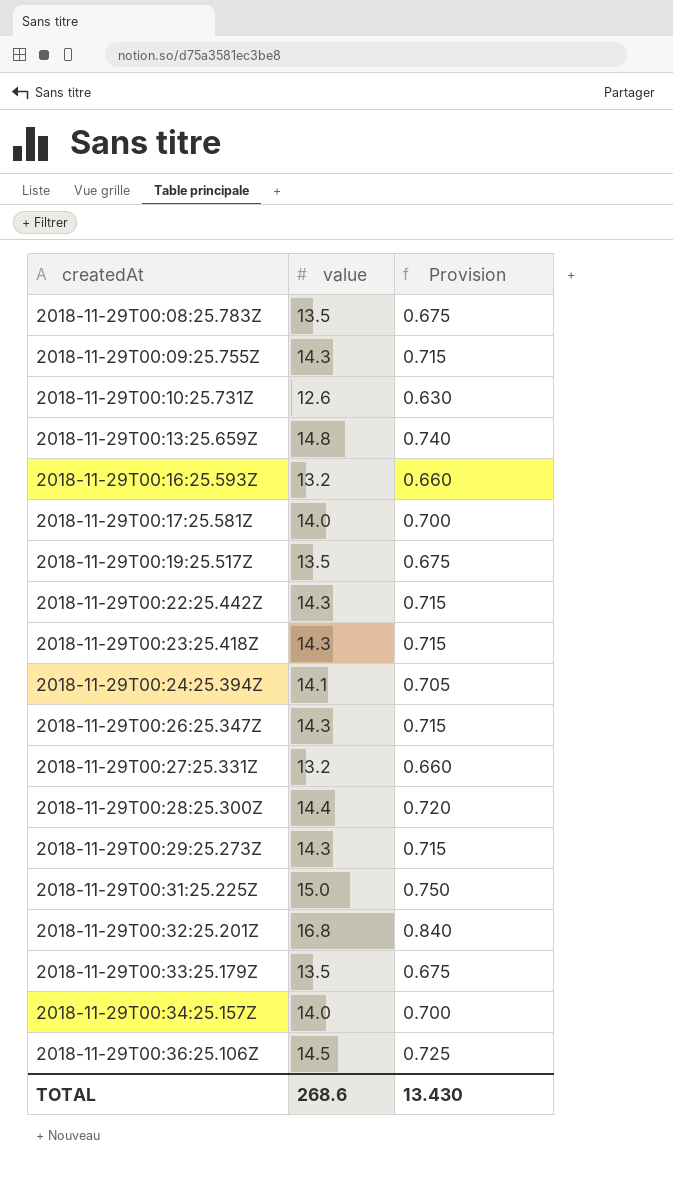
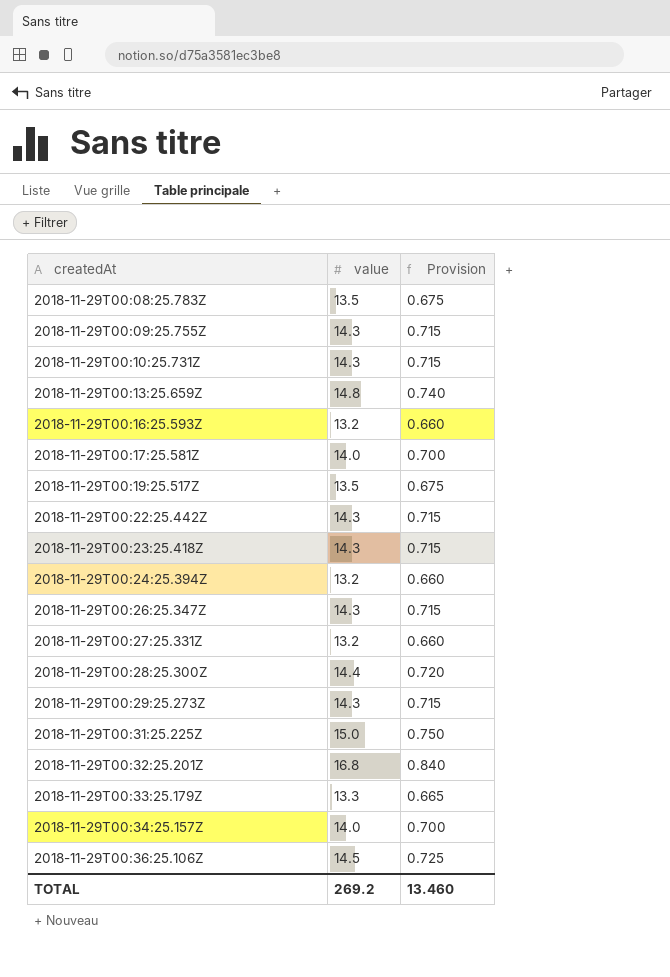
2018-11-29T00:10:25.731Z | value: 12.6 -> 14.3
2018-11-29T00:10:25.731Z | Provision: 0.630 -> 0.715
2018-11-29T00:24:25.394Z | value: 14.1 -> 13.2
2018-11-29T00:24:25.394Z | Provision: 0.705 -> 0.660
2018-11-29T00:33:25.179Z | value: 13.5 -> 13.3
2018-11-29T00:33:25.179Z | Provision: 0.675 -> 0.665
TOTAL | value: 268.6 -> 269.2
TOTAL | Provision: 13.430 -> 13.460

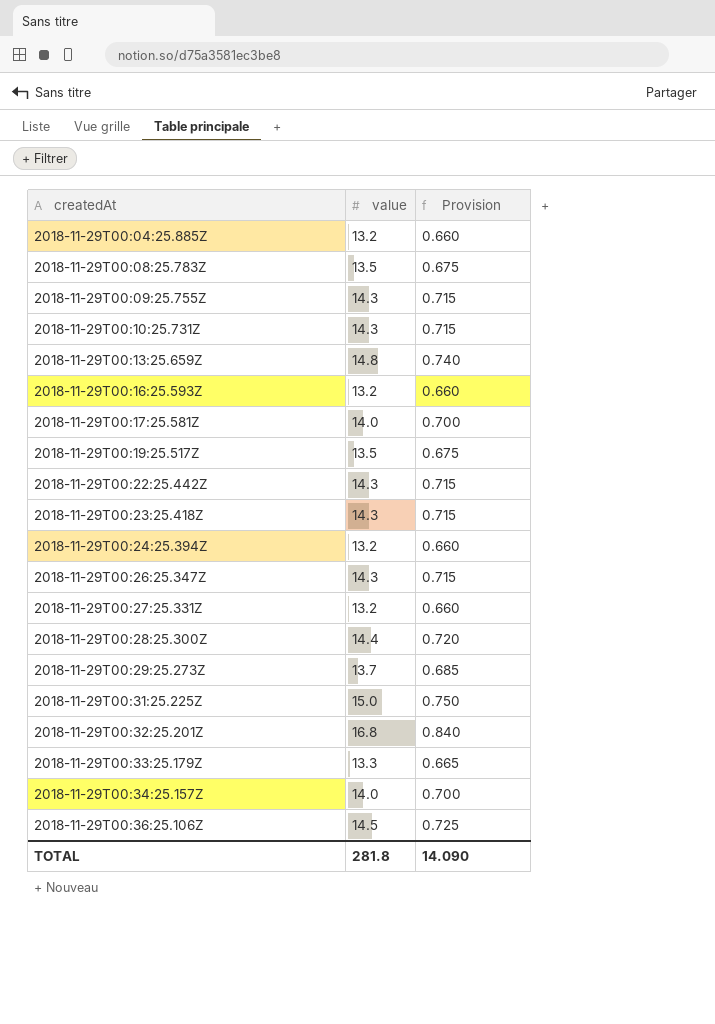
row 2018-11-29T00:04:25.885Z: none -> 13.2 | 0.660
2018-11-29T00:29:25.273Z | value: 14.3 -> 13.7
2018-11-29T00:29:25.273Z | Provision: 0.715 -> 0.685
TOTAL | value: 269.2 -> 281.8
TOTAL | Provision: 13.460 -> 14.090

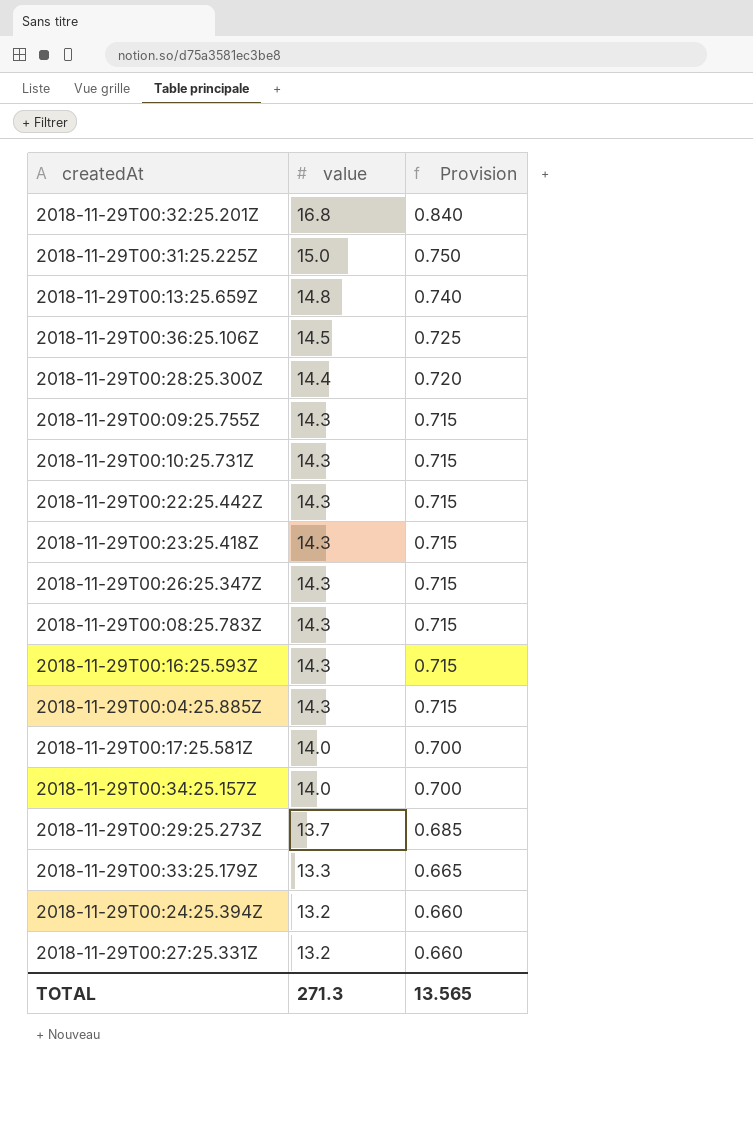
row order: createdAt ascending -> value descending
row 2018-11-29T00:19:25.517Z: 13.5 | 0.675 -> none
2018-11-29T00:08:25.783Z | value: 13.5 -> 14.3
2018-11-29T00:08:25.783Z | Provision: 0.675 -> 0.715
2018-11-29T00:16:25.593Z | value: 13.2 -> 14.3
2018-11-29T00:16:25.593Z | Provision: 0.660 -> 0.715
2018-11-29T00:04:25.885Z | value: 13.2 -> 14.3
2018-11-29T00:04:25.885Z | Provision: 0.660 -> 0.715
TOTAL | value: 281.8 -> 271.3
TOTAL | Provision: 14.090 -> 13.565

